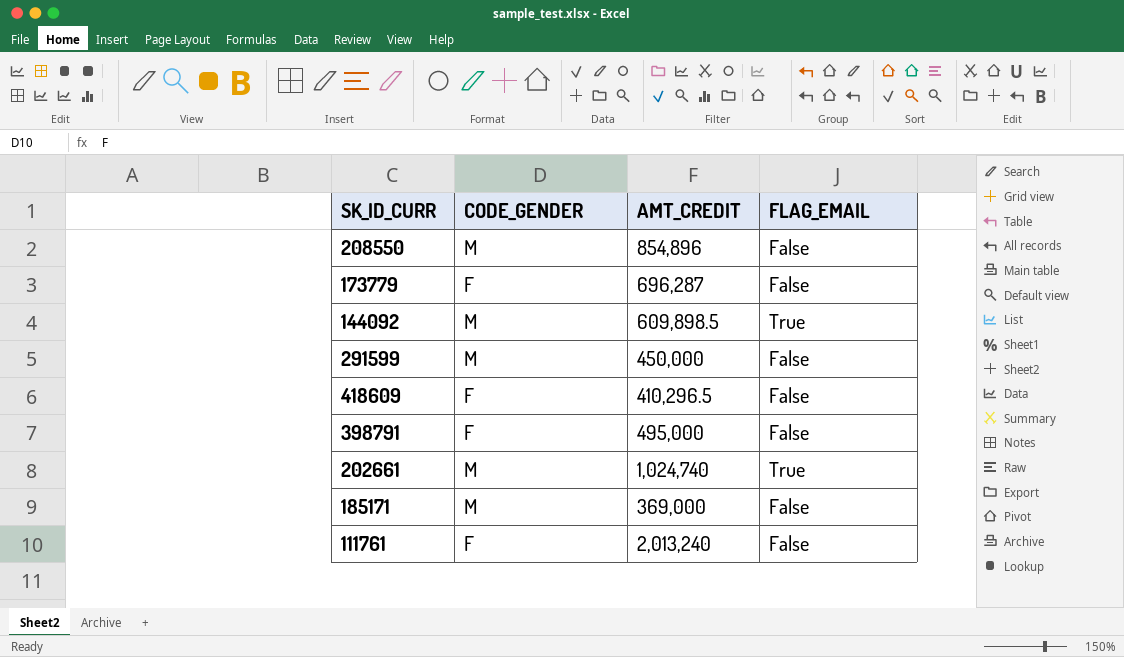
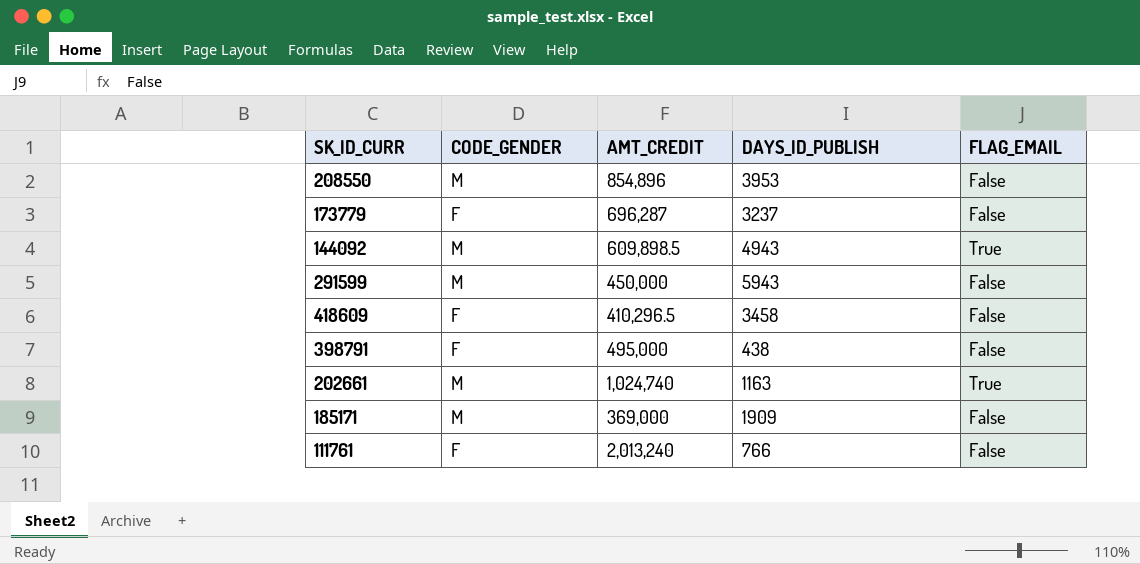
column DAYS_ID_PUBLISH | position: none -> 4

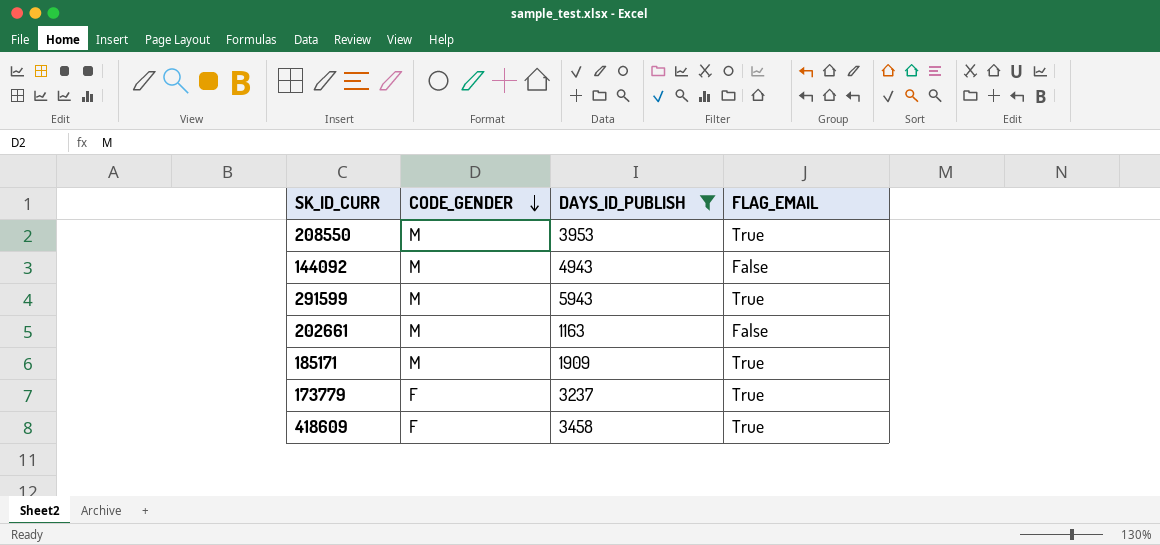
filter: none -> DAYS_ID_PUBLISH >= 1163
row order: none -> CODE_GENDER descending
column AMT_CREDIT | position: 3 -> none
208550 | FLAG_EMAIL: False -> True
144092 | FLAG_EMAIL: True -> False
291599 | FLAG_EMAIL: False -> True
202661 | FLAG_EMAIL: True -> False
185171 | FLAG_EMAIL: False -> True
173779 | FLAG_EMAIL: False -> True
418609 | FLAG_EMAIL: False -> True

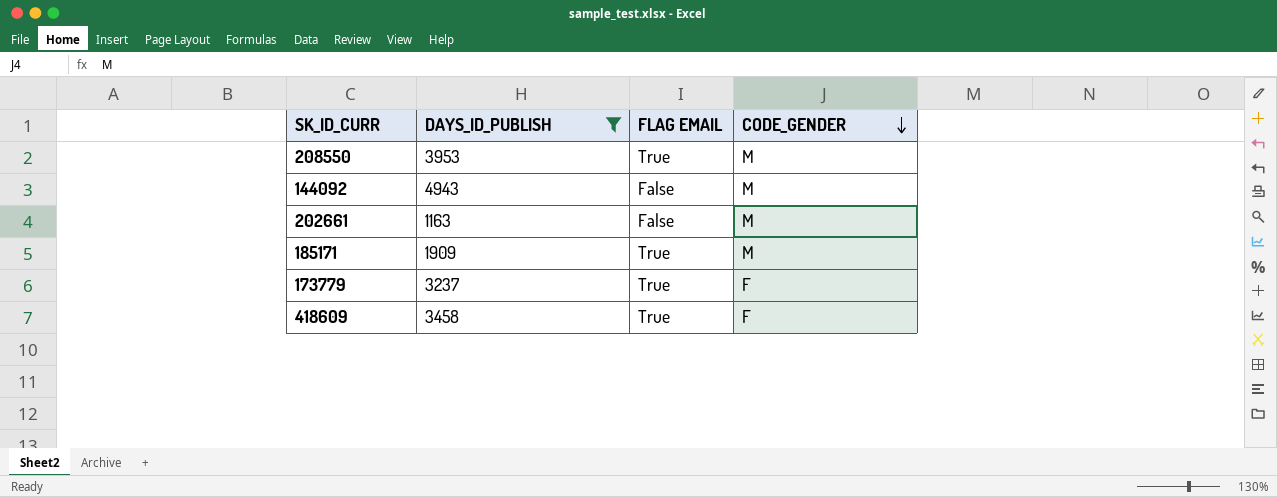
column name: FLAG_EMAIL -> FLAG EMAIL
column CODE_GENDER | position: 2 -> 4
row 291599: M | 5943 | True -> none

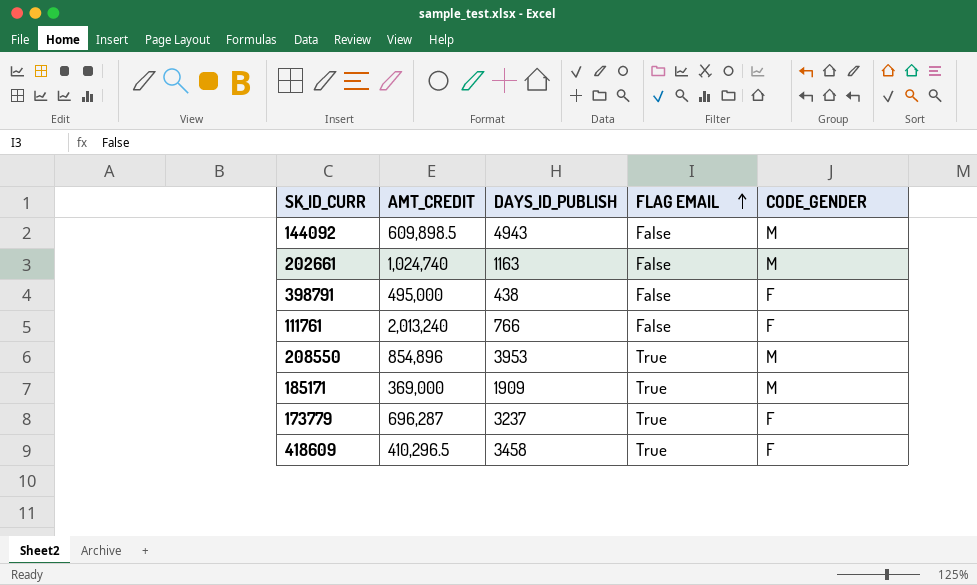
filter: DAYS_ID_PUBLISH >= 1163 -> none
row order: CODE_GENDER descending -> FLAG EMAIL ascending
column AMT_CREDIT | position: none -> 2

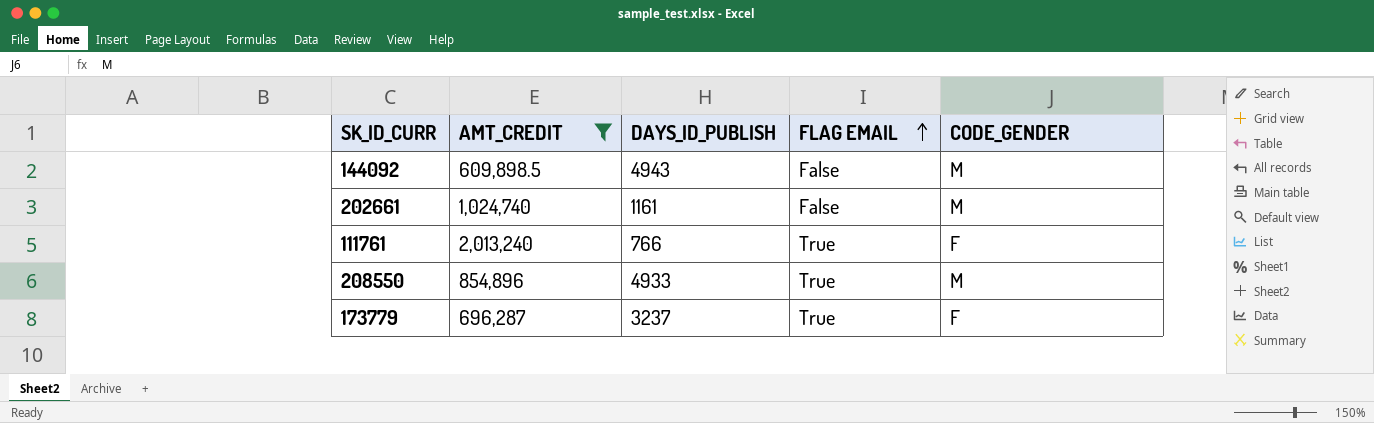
filter: none -> AMT_CREDIT >= 609,898.5
202661 | DAYS_ID_PUBLISH: 1163 -> 1161
111761 | FLAG EMAIL: False -> True
208550 | DAYS_ID_PUBLISH: 3953 -> 4933

